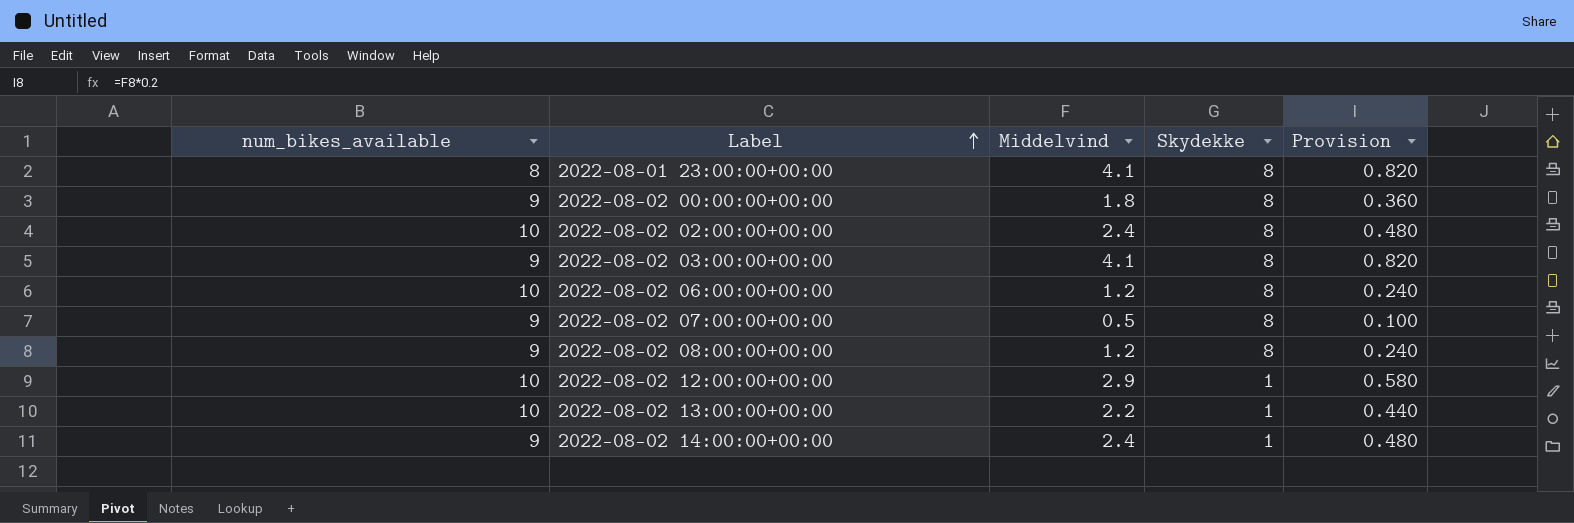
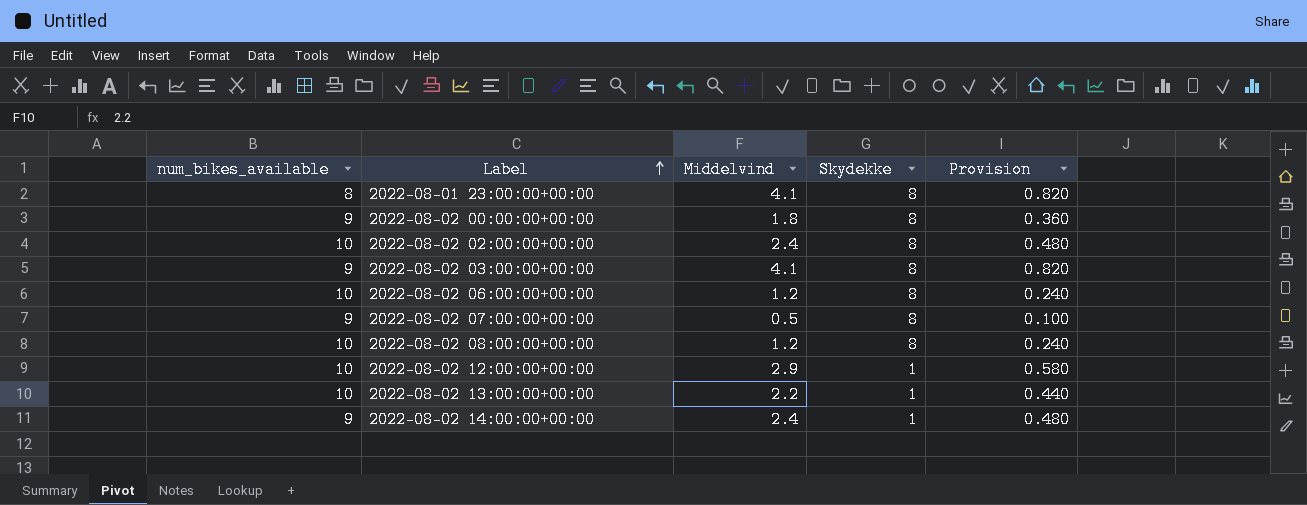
2022-08-02 08:00:00+00:00 | num_bikes_available: 9 -> 10

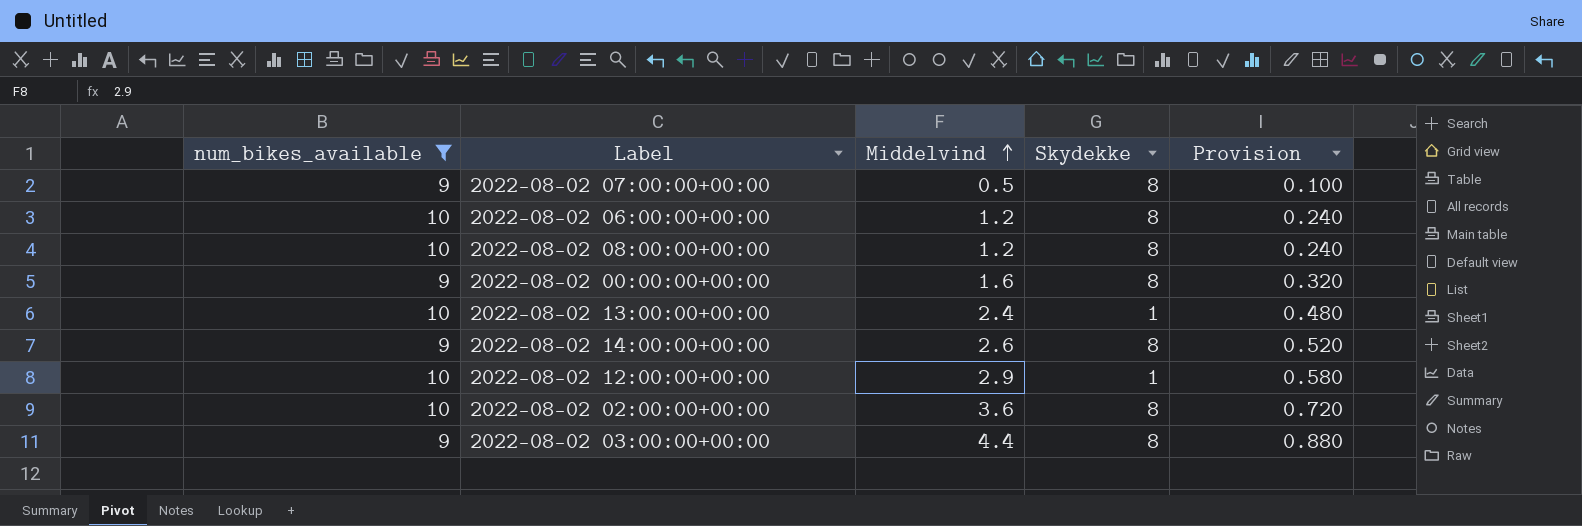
filter: none -> num_bikes_available != 8
row order: Label ascending -> Middelvind ascending
2022-08-02 00:00:00+00:00 | Middelvind: 1.8 -> 1.6
2022-08-02 00:00:00+00:00 | Provision: 0.360 -> 0.320
2022-08-02 13:00:00+00:00 | Middelvind: 2.2 -> 2.4
2022-08-02 13:00:00+00:00 | Provision: 0.440 -> 0.480
2022-08-02 14:00:00+00:00 | Middelvind: 2.4 -> 2.6
2022-08-02 14:00:00+00:00 | Skydekke: 1 -> 8
2022-08-02 14:00:00+00:00 | Provision: 0.480 -> 0.520
2022-08-02 02:00:00+00:00 | Middelvind: 2.4 -> 3.6
2022-08-02 02:00:00+00:00 | Provision: 0.480 -> 0.720
2022-08-02 03:00:00+00:00 | Middelvind: 4.1 -> 4.4
2022-08-02 03:00:00+00:00 | Provision: 0.820 -> 0.880

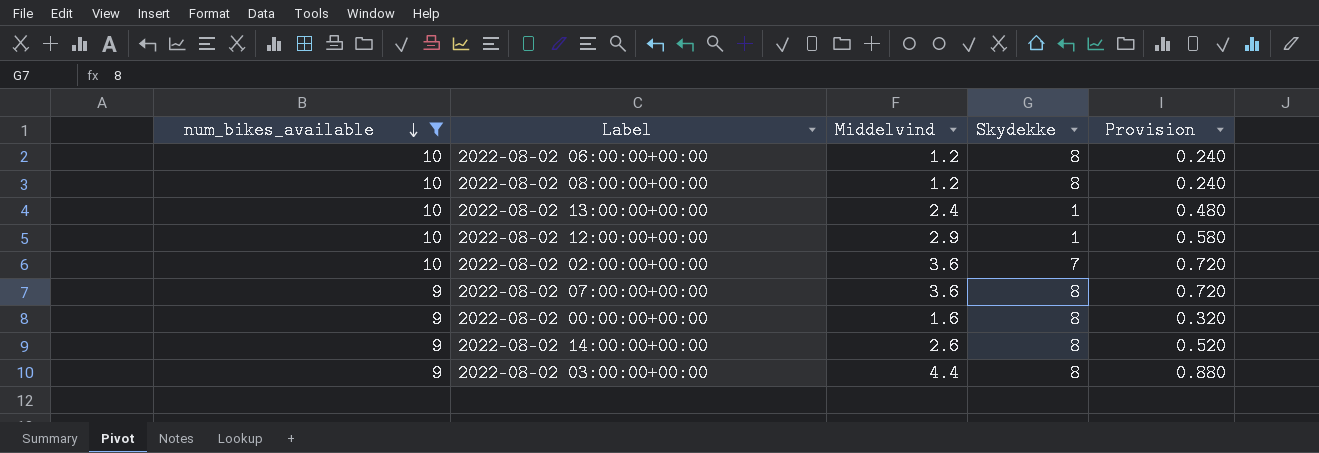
row order: Middelvind ascending -> num_bikes_available descending
2022-08-02 02:00:00+00:00 | Skydekke: 8 -> 7
2022-08-02 07:00:00+00:00 | Middelvind: 0.5 -> 3.6
2022-08-02 07:00:00+00:00 | Provision: 0.100 -> 0.720

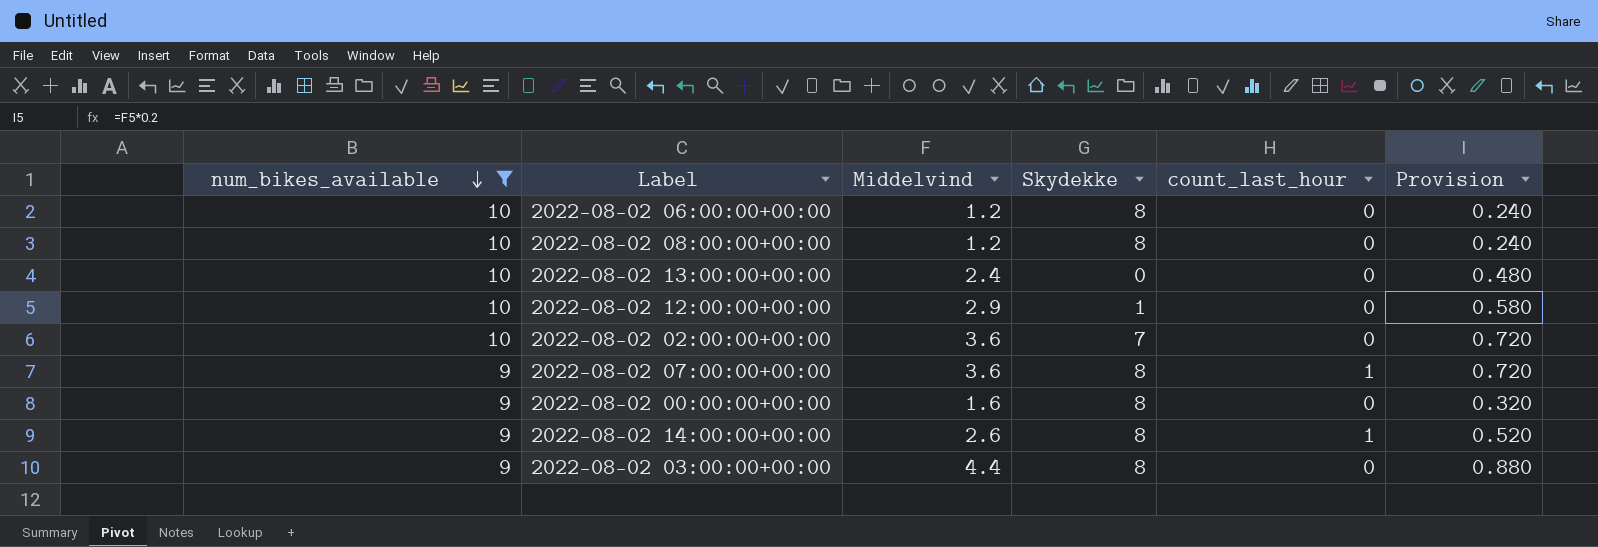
column count_last_hour | position: none -> 5
2022-08-02 13:00:00+00:00 | Skydekke: 1 -> 0

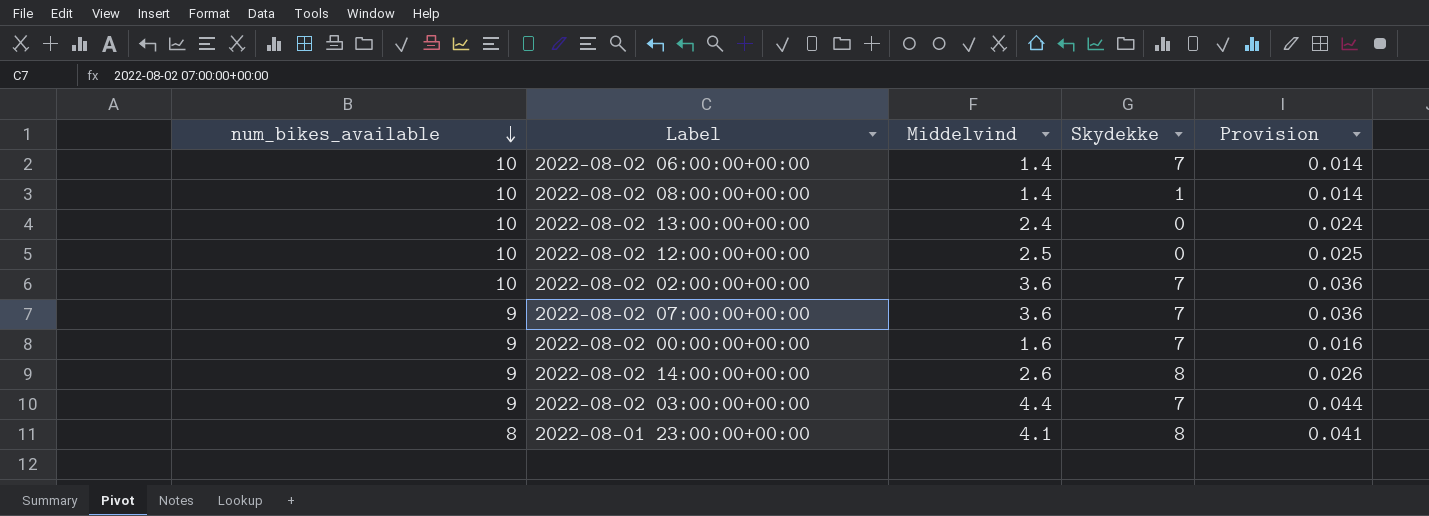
filter: num_bikes_available != 8 -> none
column count_last_hour | position: 5 -> none
column Provision | formula: [Middelvind] * 0.2 -> [Middelvind] * 0.01
2022-08-02 06:00:00+00:00 | Middelvind: 1.2 -> 1.4
2022-08-02 06:00:00+00:00 | Skydekke: 8 -> 7
2022-08-02 08:00:00+00:00 | Middelvind: 1.2 -> 1.4
2022-08-02 08:00:00+00:00 | Skydekke: 8 -> 1
2022-08-02 12:00:00+00:00 | Middelvind: 2.9 -> 2.5
2022-08-02 12:00:00+00:00 | Skydekke: 1 -> 0
2022-08-02 07:00:00+00:00 | Skydekke: 8 -> 7
2022-08-02 00:00:00+00:00 | Skydekke: 8 -> 7
2022-08-02 03:00:00+00:00 | Skydekke: 8 -> 7

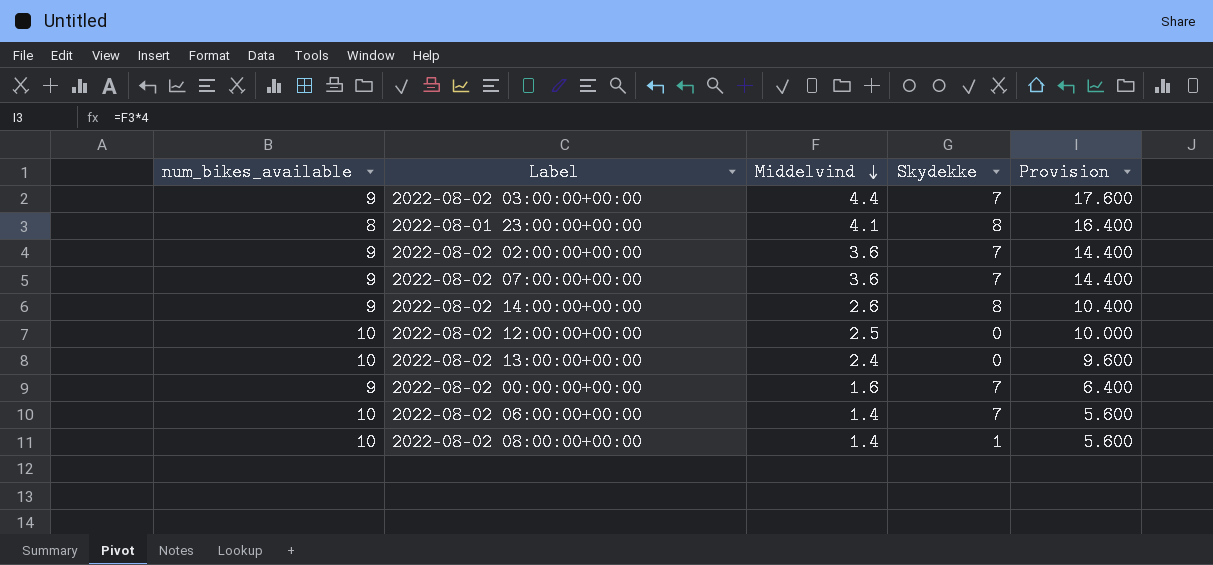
row order: num_bikes_available descending -> Middelvind descending
column Provision | formula: [Middelvind] * 0.01 -> [Middelvind] * 4
2022-08-02 02:00:00+00:00 | num_bikes_available: 10 -> 9

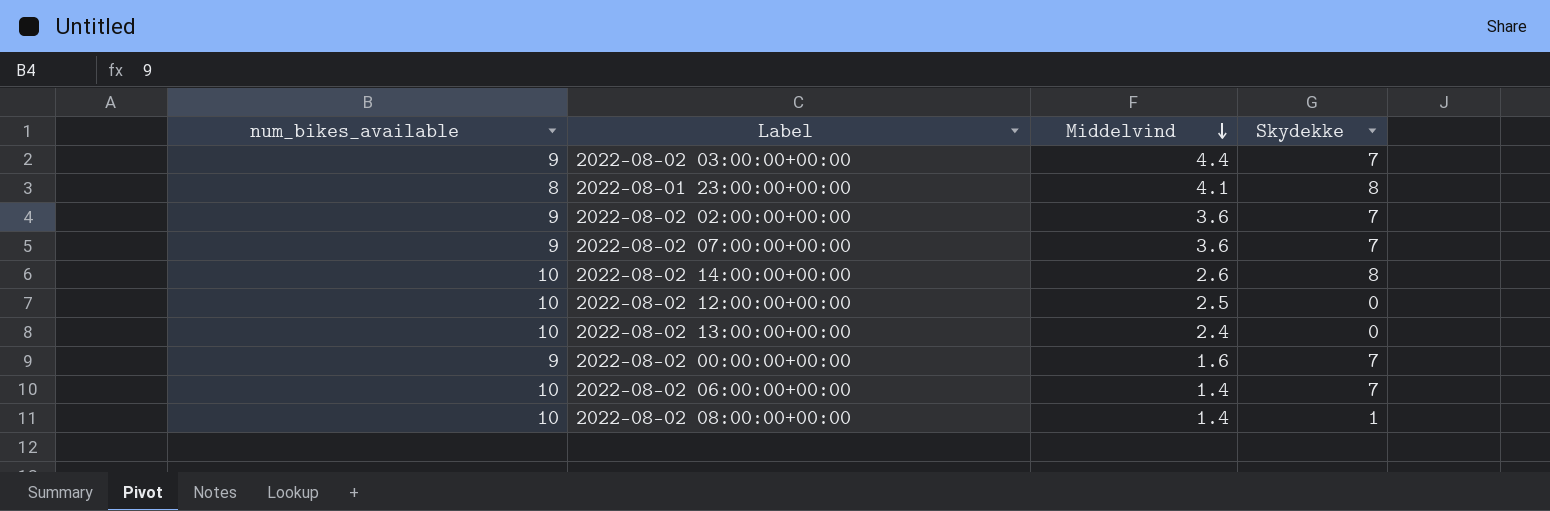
column Provision | formula: [Middelvind] * 4 -> none
2022-08-02 14:00:00+00:00 | num_bikes_available: 9 -> 10

